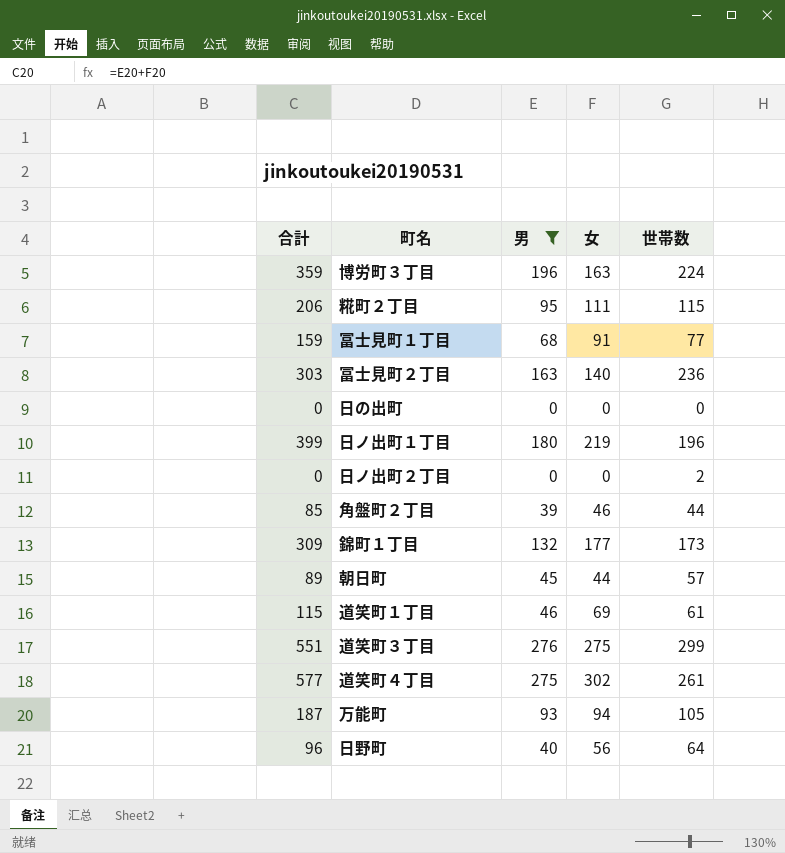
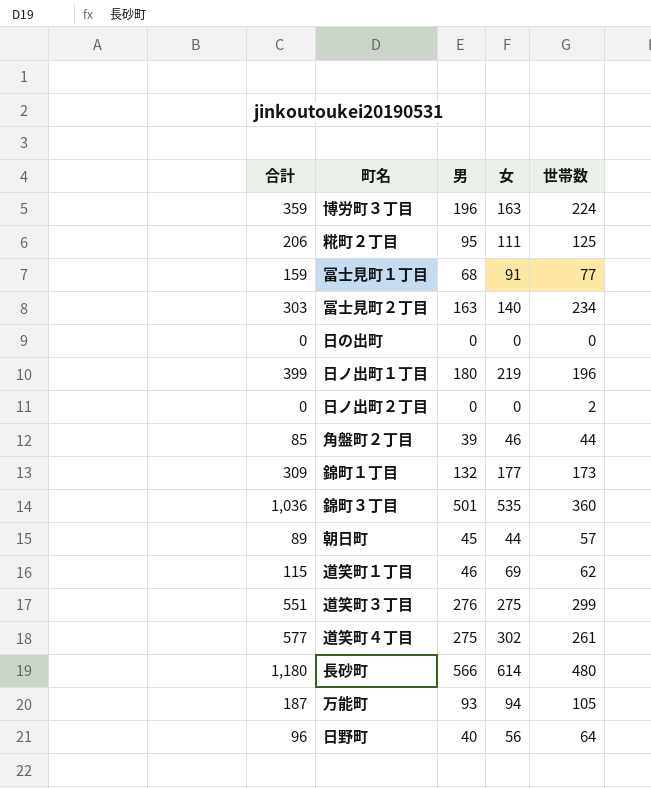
filter: 男 <= 276 -> none
糀町２丁目 | 世帯数: 115 -> 125
冨士見町２丁目 | 世帯数: 236 -> 234
道笑町１丁目 | 世帯数: 61 -> 62

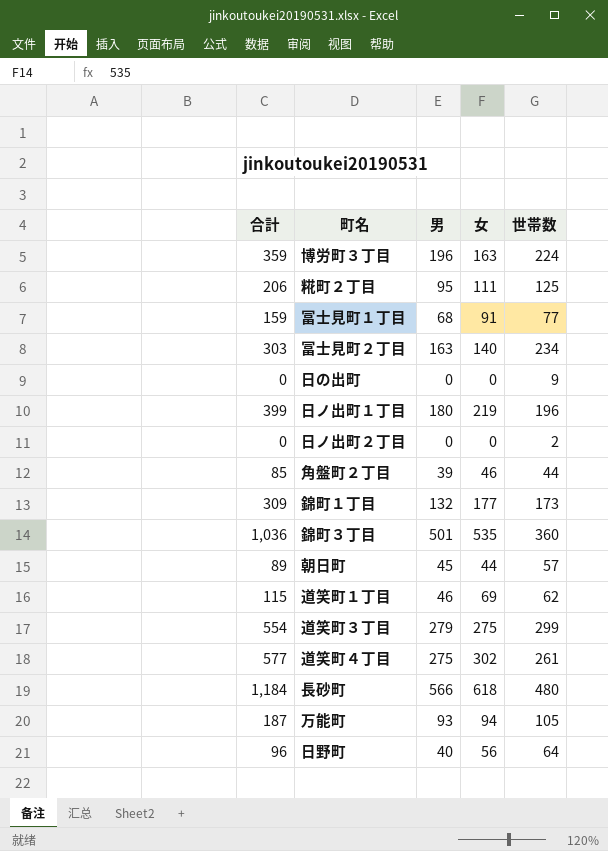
日の出町 | 世帯数: 0 -> 9
道笑町３丁目 | 合計: 551 -> 554
道笑町３丁目 | 男: 276 -> 279
長砂町 | 合計: 1,180 -> 1,184
長砂町 | 女: 614 -> 618

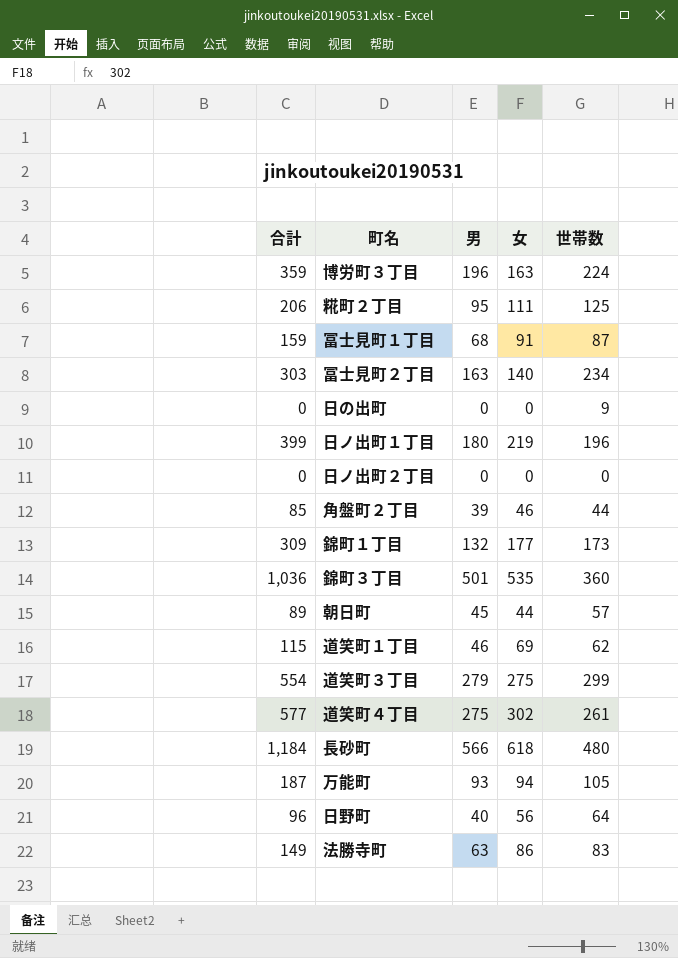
冨士見町１丁目 | 世帯数: 77 -> 87
日ノ出町２丁目 | 世帯数: 2 -> 0
row 法勝寺町: none -> 149 | 63 | 86 | 83

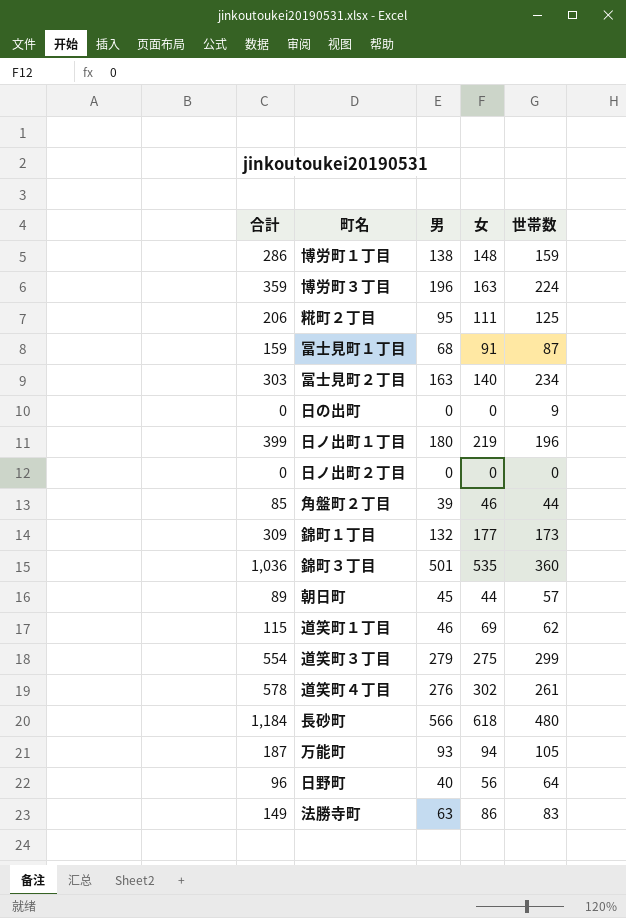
row 博労町１丁目: none -> 286 | 138 | 148 | 159
道笑町４丁目 | 合計: 577 -> 578
道笑町４丁目 | 男: 275 -> 276

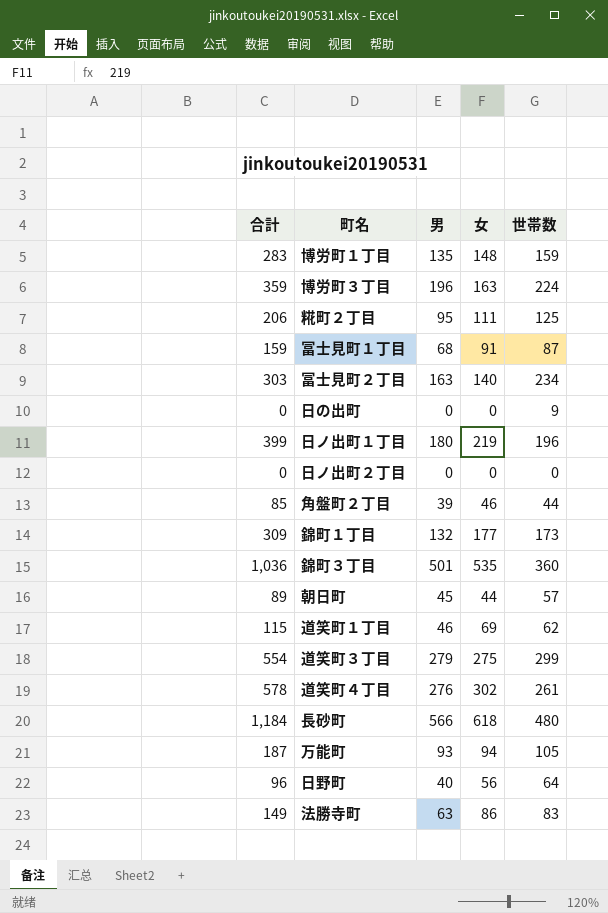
博労町１丁目 | 合計: 286 -> 283
博労町１丁目 | 男: 138 -> 135

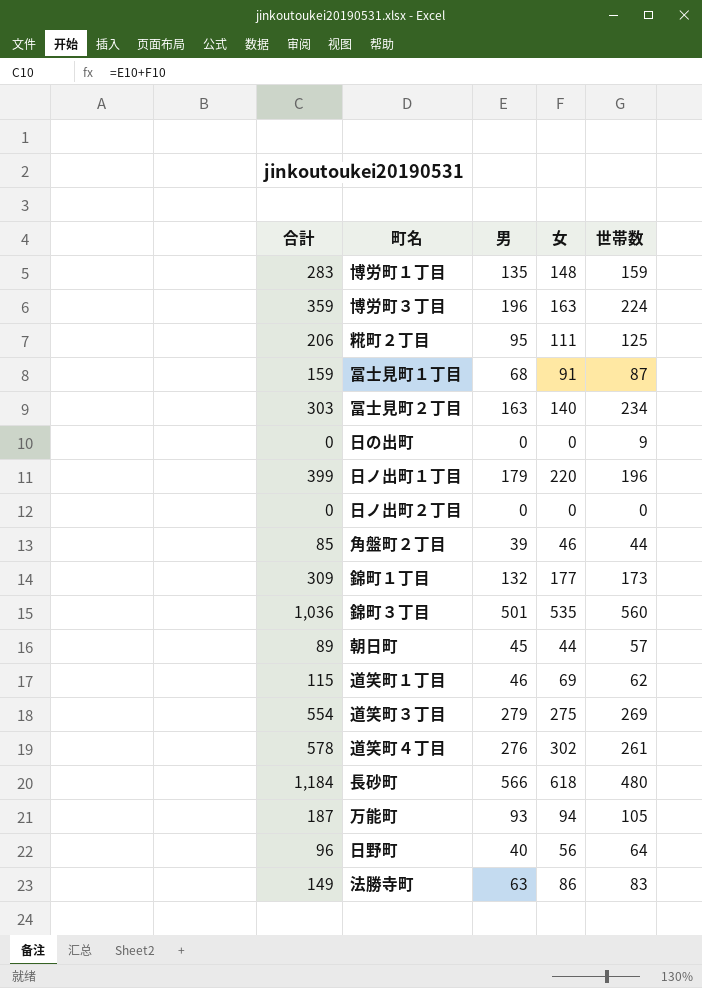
日ノ出町１丁目 | 男: 180 -> 179
日ノ出町１丁目 | 女: 219 -> 220
錦町３丁目 | 世帯数: 360 -> 560
道笑町３丁目 | 世帯数: 299 -> 269

